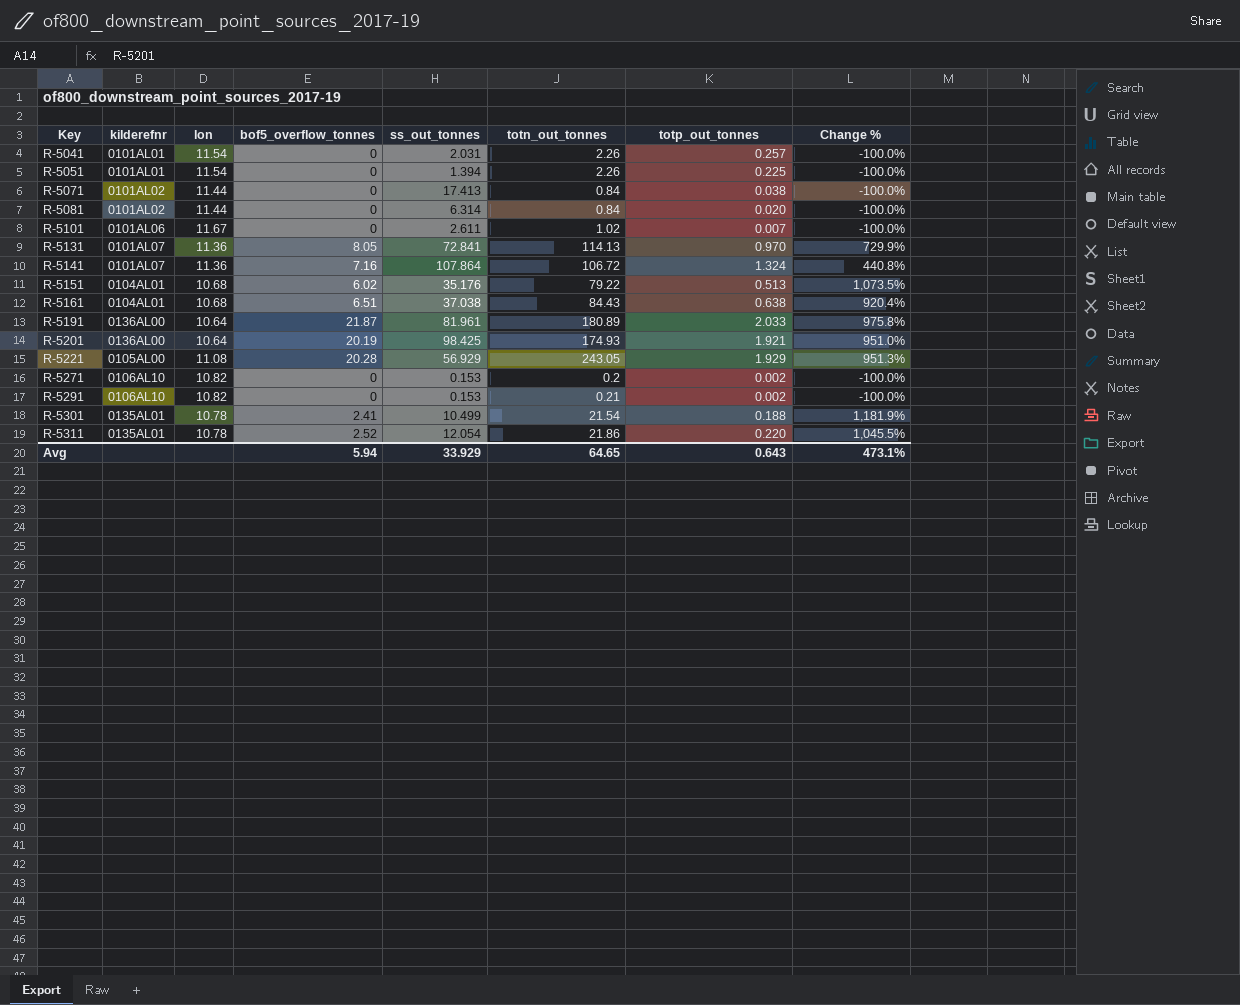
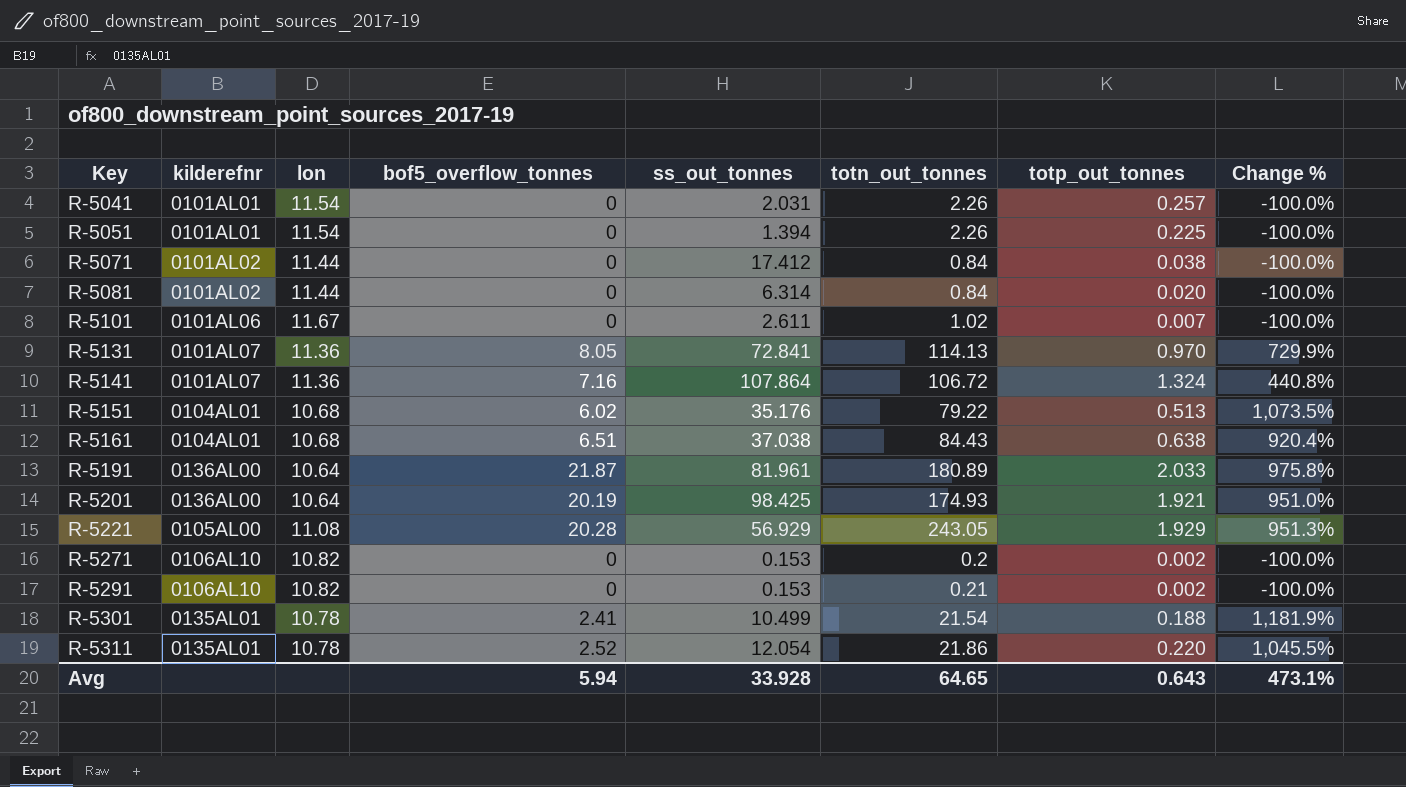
R-5071 | ss_out_tonnes: 17.413 -> 17.412
Avg | ss_out_tonnes: 33.929 -> 33.928

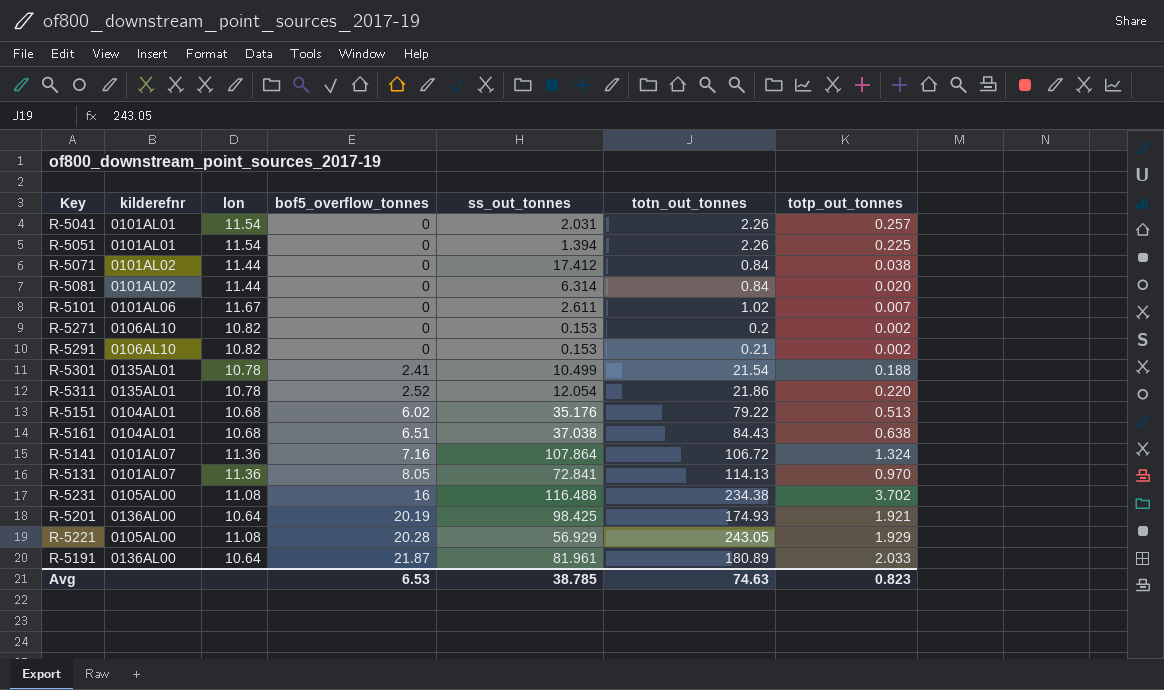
row order: Key ascending -> bof5_overflow_tonnes ascending
column Change % | formula: ([bof5_overflow_tonnes] - [totp_out_tonnes]) / [totp_out_tonnes] -> none
row R-5231: none -> 0105AL00 | 11.08 | 16 | 116.488 | 234.38 | 3.702
Avg | bof5_overflow_tonnes: 5.94 -> 6.53
Avg | ss_out_tonnes: 33.928 -> 38.785
Avg | totn_out_tonnes: 64.65 -> 74.63
Avg | totp_out_tonnes: 0.643 -> 0.823

